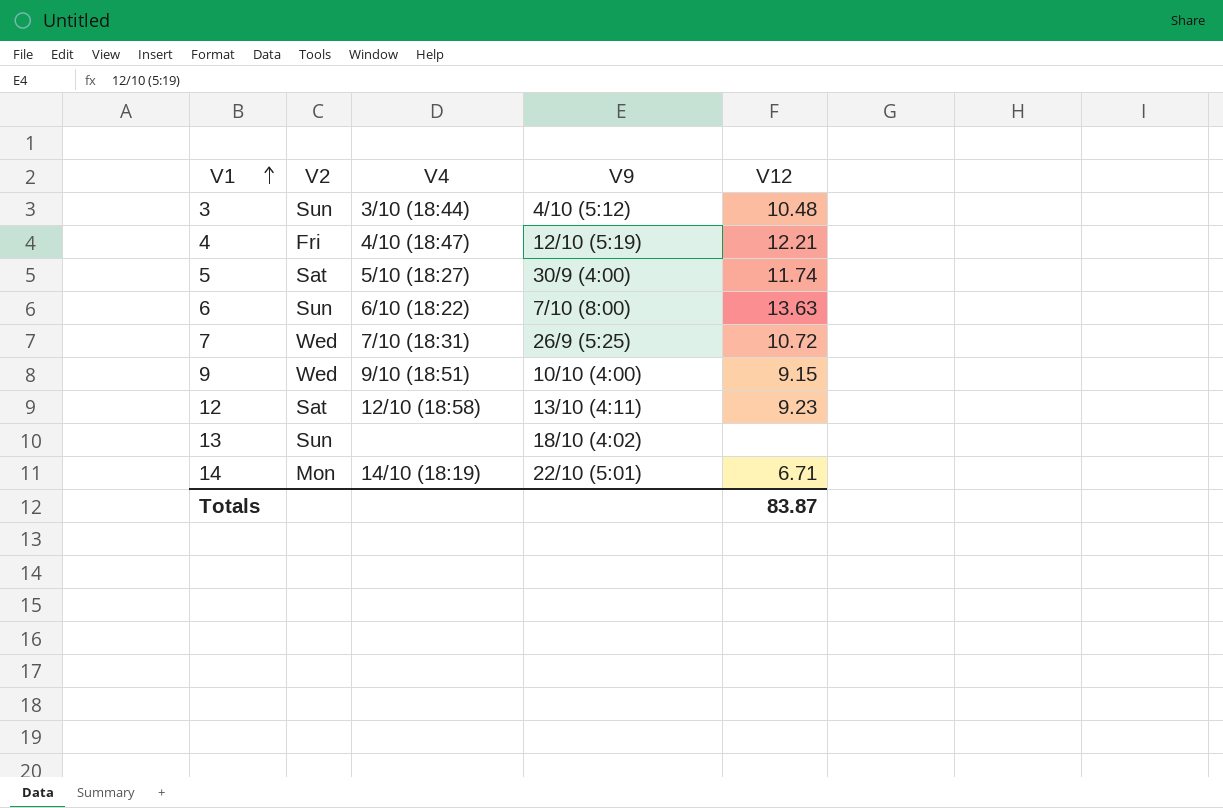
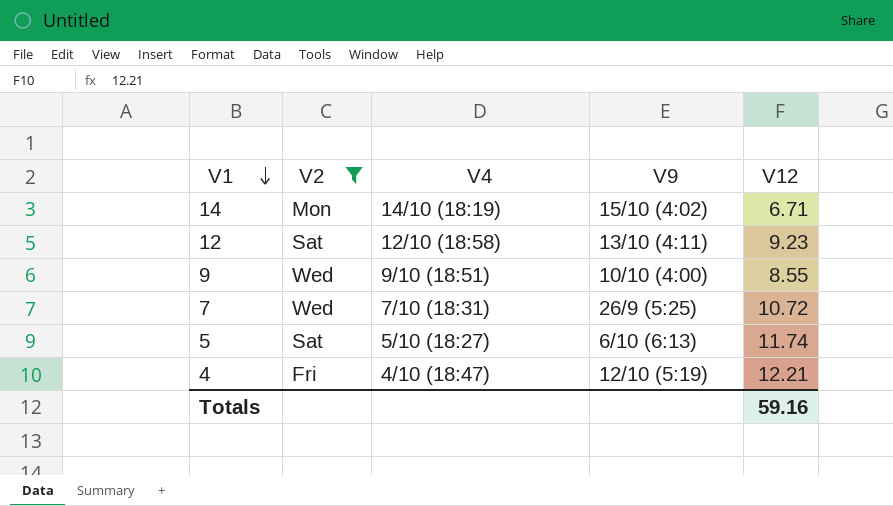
filter: none -> V2 != Sun
row order: V1 ascending -> V1 descending
14 | V9: 22/10 (5:01) -> 15/10 (4:02)
9 | V12: 9.15 -> 8.55
5 | V9: 30/9 (4:00) -> 6/10 (6:13)
Totals | V12: 83.87 -> 59.16

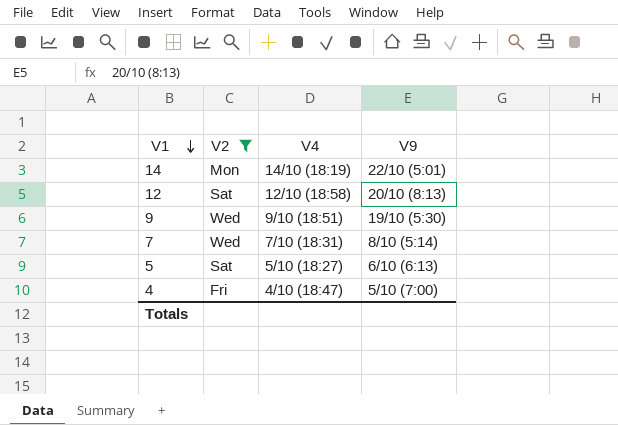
column V12 | position: 5 -> none
14 | V9: 15/10 (4:02) -> 22/10 (5:01)
12 | V9: 13/10 (4:11) -> 20/10 (8:13)
9 | V9: 10/10 (4:00) -> 19/10 (5:30)
7 | V9: 26/9 (5:25) -> 8/10 (5:14)
4 | V9: 12/10 (5:19) -> 5/10 (7:00)

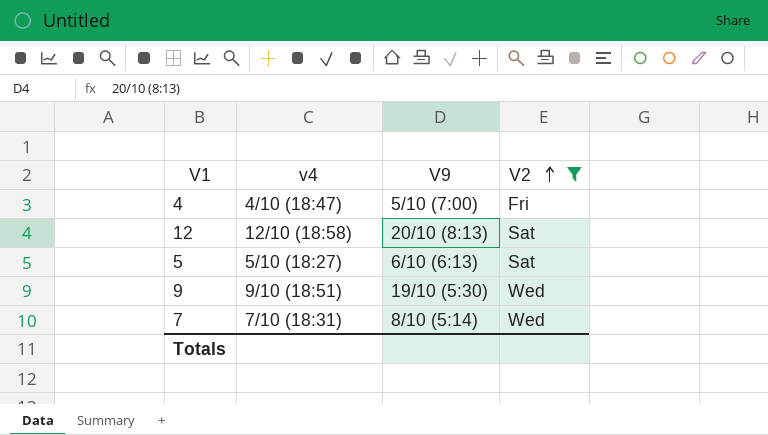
row order: V1 descending -> V2 ascending
column name: V4 -> v4
column V2 | position: 2 -> 4
row 14: Mon | 14/10 (18:19) | 22/10 (5:01) -> none

